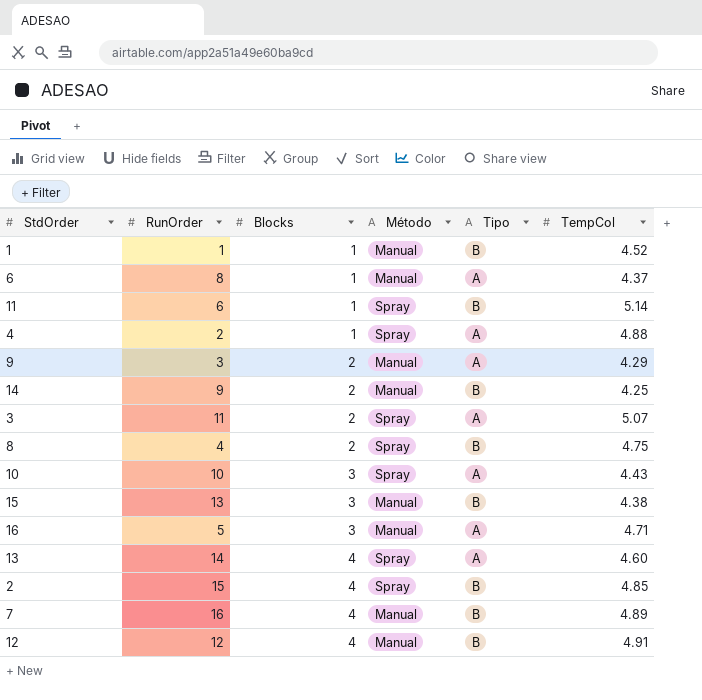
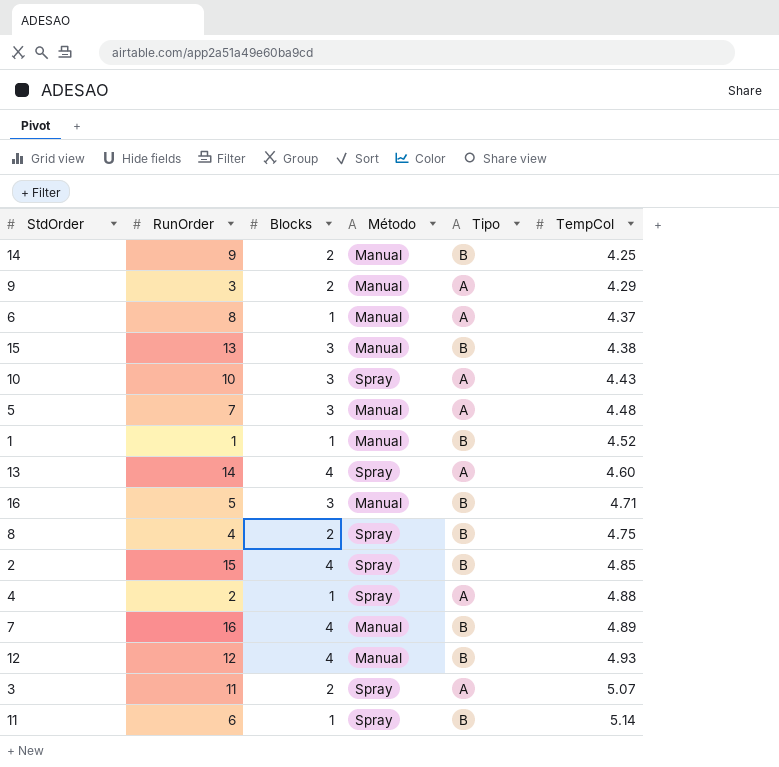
row order: Blocks ascending -> TempCol ascending
row 5: none -> 7 | 3 | Manual | A | 4.48
16 | Tipo: A -> B
12 | TempCol: 4.91 -> 4.93

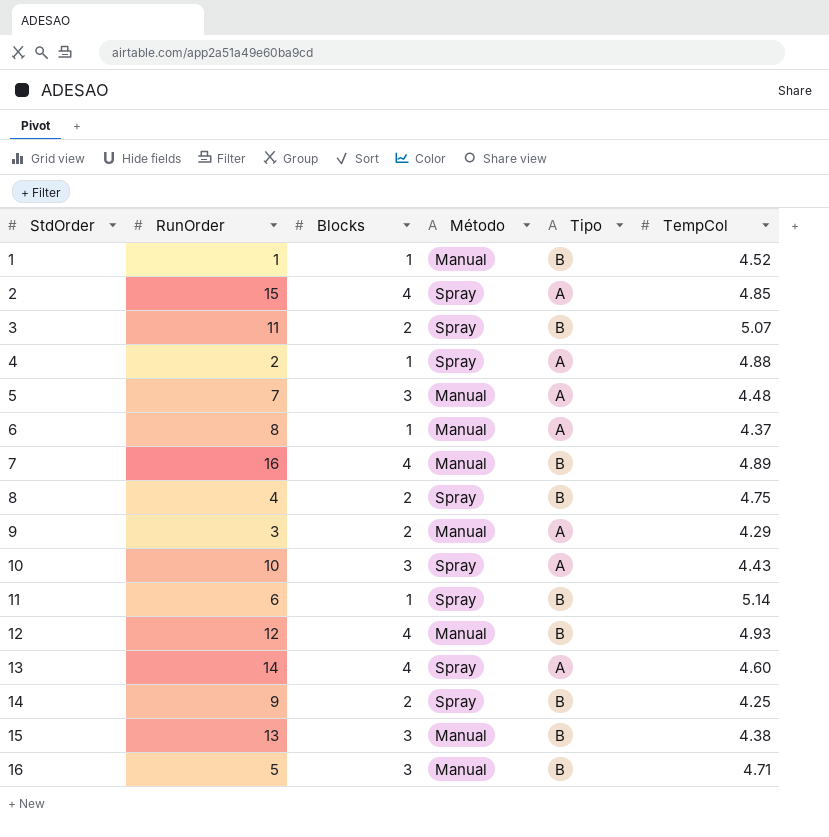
row order: TempCol ascending -> StdOrder ascending
2 | Tipo: B -> A
3 | Tipo: A -> B
14 | Método: Manual -> Spray

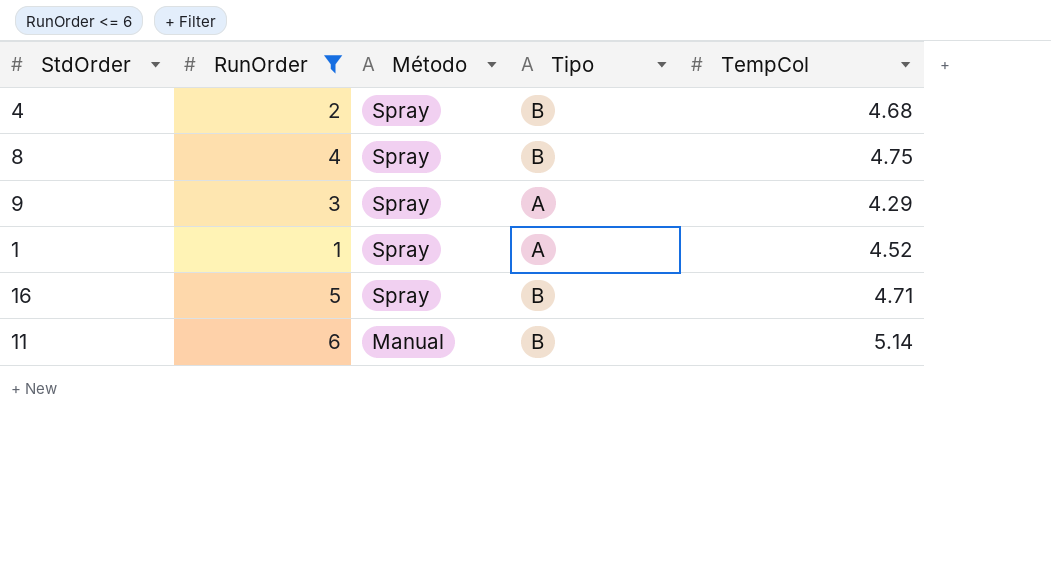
filter: none -> RunOrder <= 6
row order: StdOrder ascending -> Método descending
column Blocks | position: 3 -> none
4 | Tipo: A -> B
4 | TempCol: 4.88 -> 4.68
9 | Método: Manual -> Spray
1 | Método: Manual -> Spray
1 | Tipo: B -> A
16 | Método: Manual -> Spray
11 | Método: Spray -> Manual

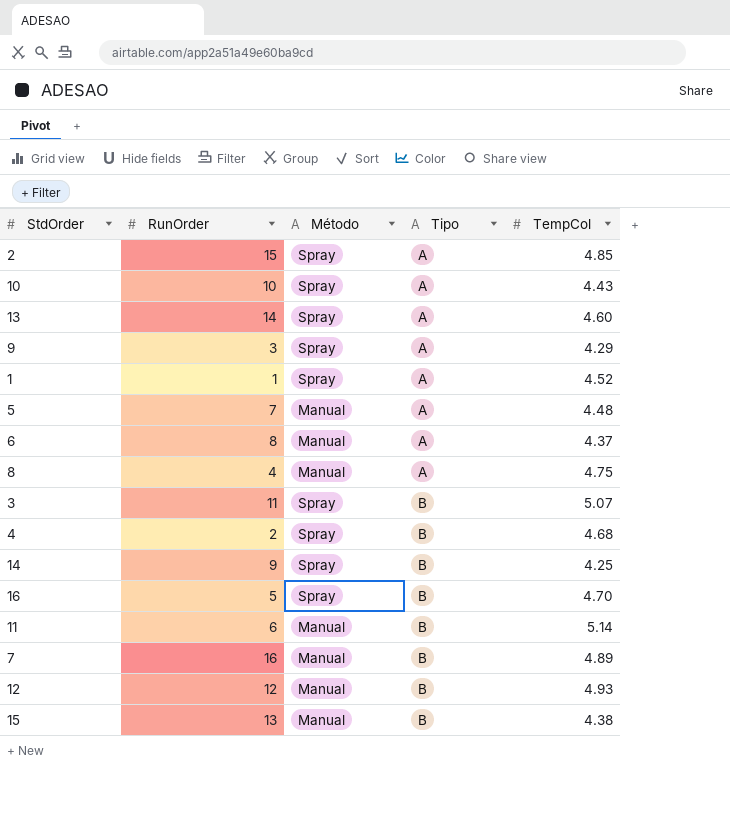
filter: RunOrder <= 6 -> none
row order: Método descending -> Tipo ascending
8 | Método: Spray -> Manual
8 | Tipo: B -> A
16 | TempCol: 4.71 -> 4.70

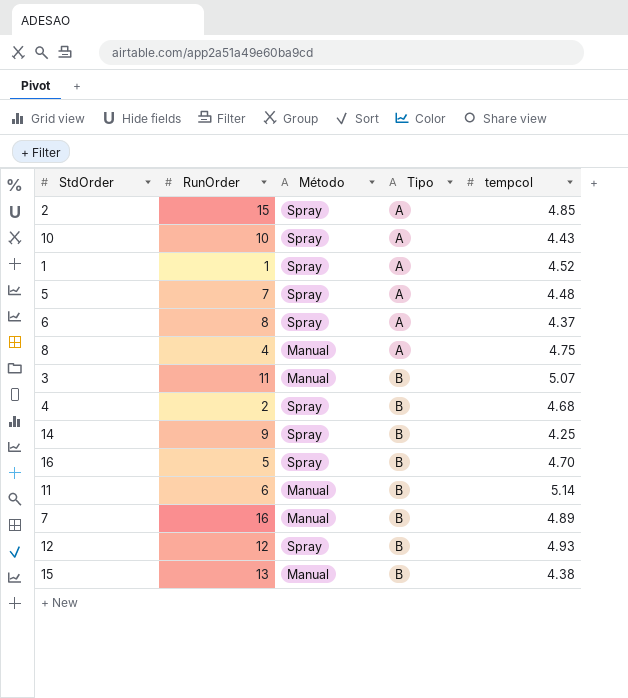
column name: TempCol -> tempcol
row 13: 14 | Spray | A | 4.60 -> none
row 9: 3 | Spray | A | 4.29 -> none
5 | Método: Manual -> Spray
6 | Método: Manual -> Spray
3 | Método: Spray -> Manual
12 | Método: Manual -> Spray

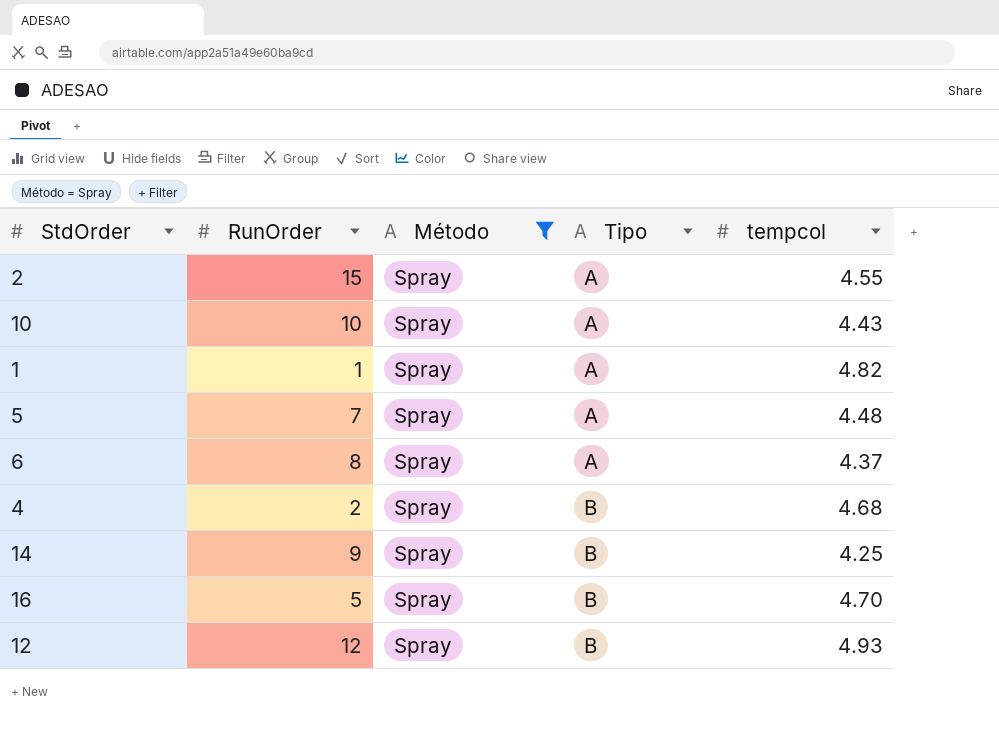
filter: none -> Método = Spray
2 | tempcol: 4.85 -> 4.55
1 | tempcol: 4.52 -> 4.82

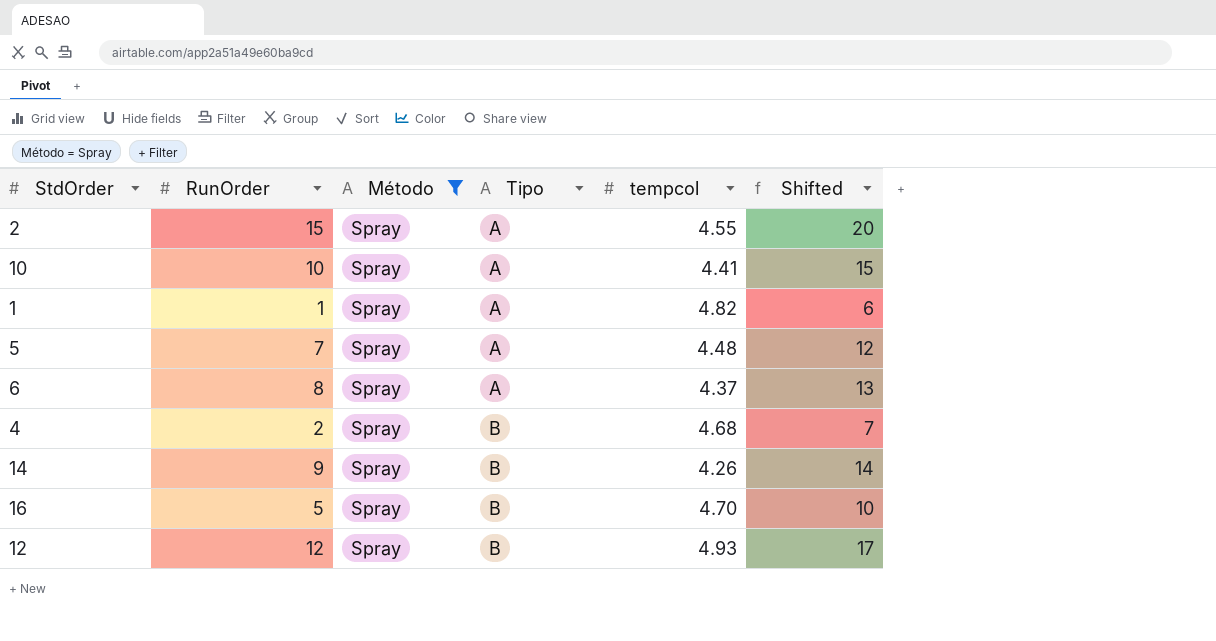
column Shifted | formula: none -> [RunOrder] + 5
10 | tempcol: 4.43 -> 4.41
14 | tempcol: 4.25 -> 4.26

